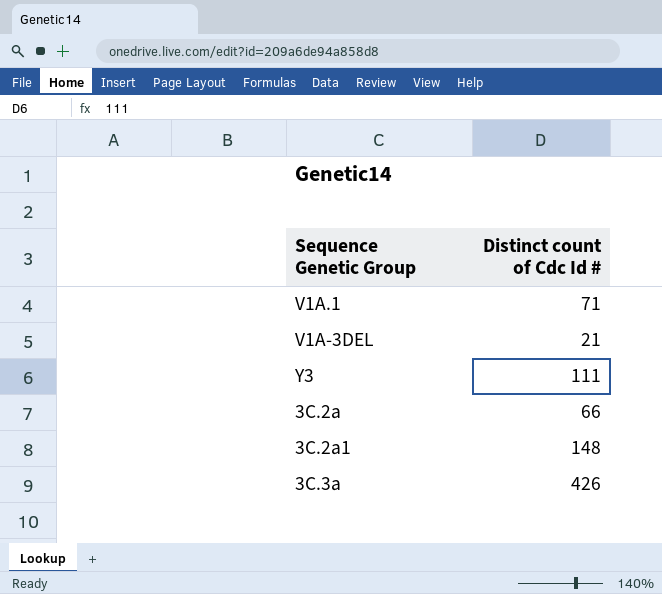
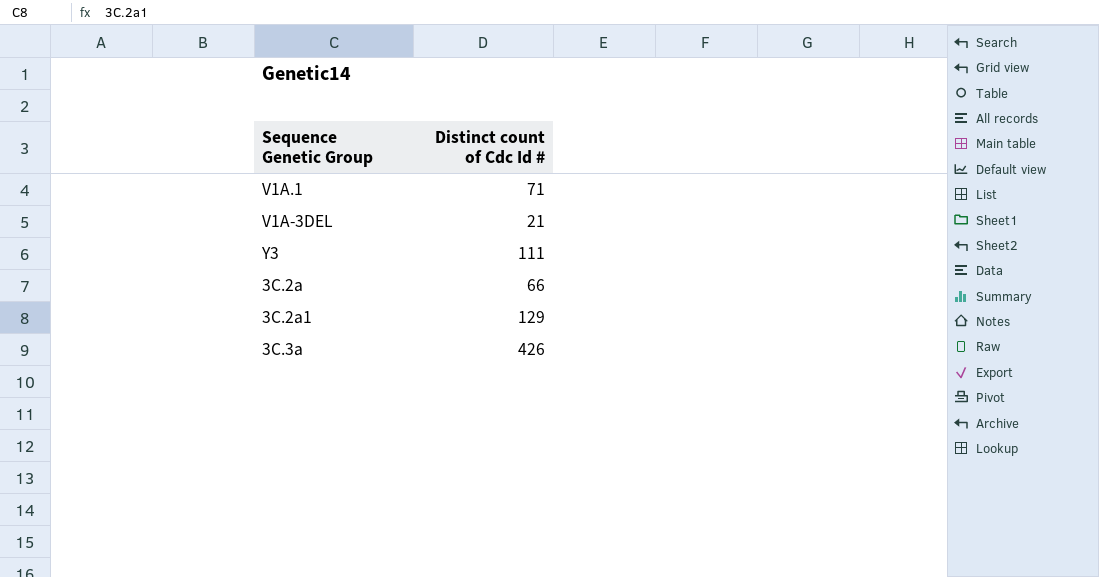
3C.2a1 | Distinct count of Cdc Id #: 148 -> 129

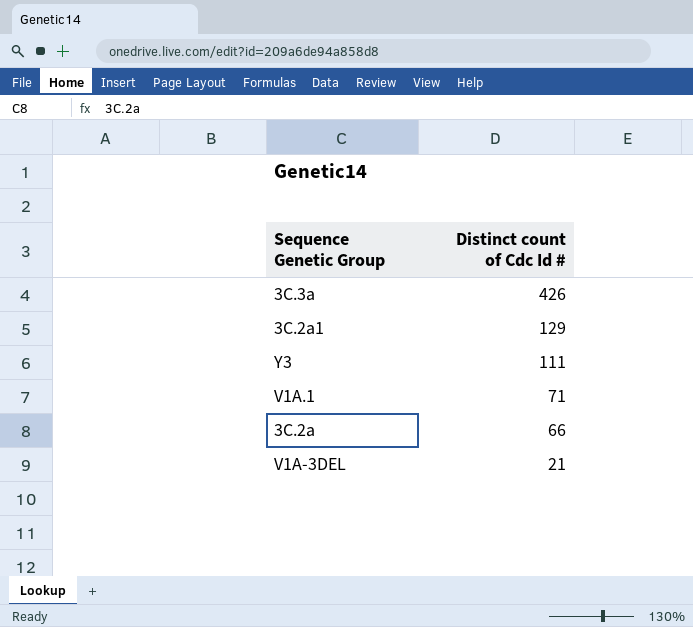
row order: none -> Distinct count of Cdc Id # descending

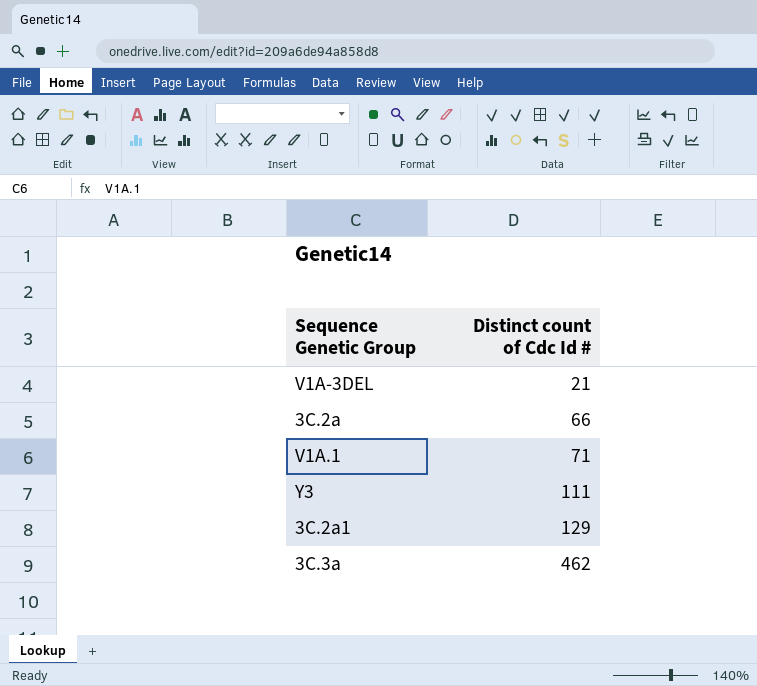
row order: Distinct count of Cdc Id # descending -> Distinct count of Cdc Id # ascending
3C.3a | Distinct count of Cdc Id #: 426 -> 462

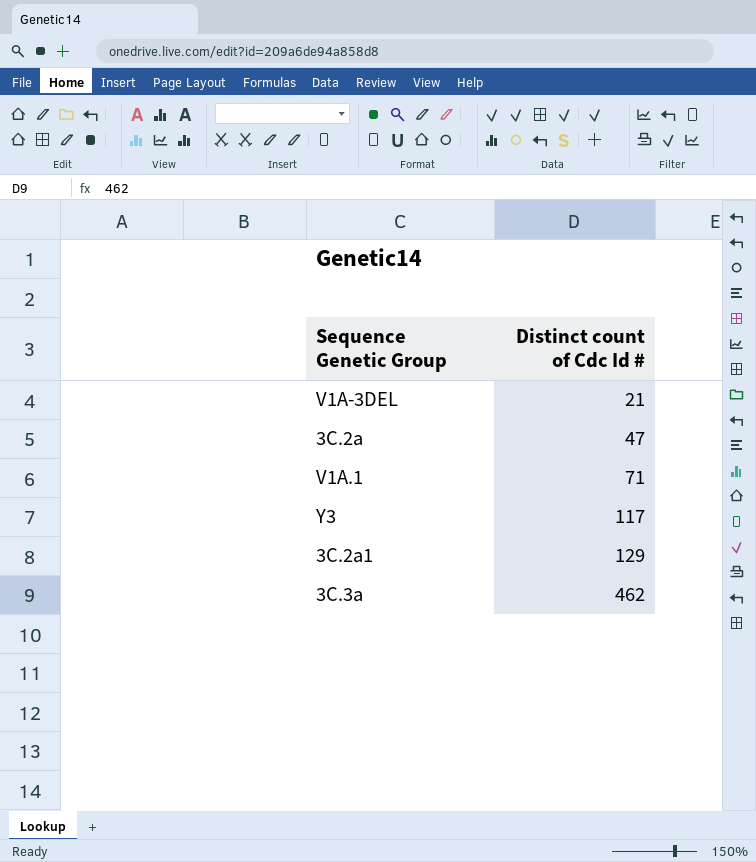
3C.2a | Distinct count of Cdc Id #: 66 -> 47
Y3 | Distinct count of Cdc Id #: 111 -> 117

